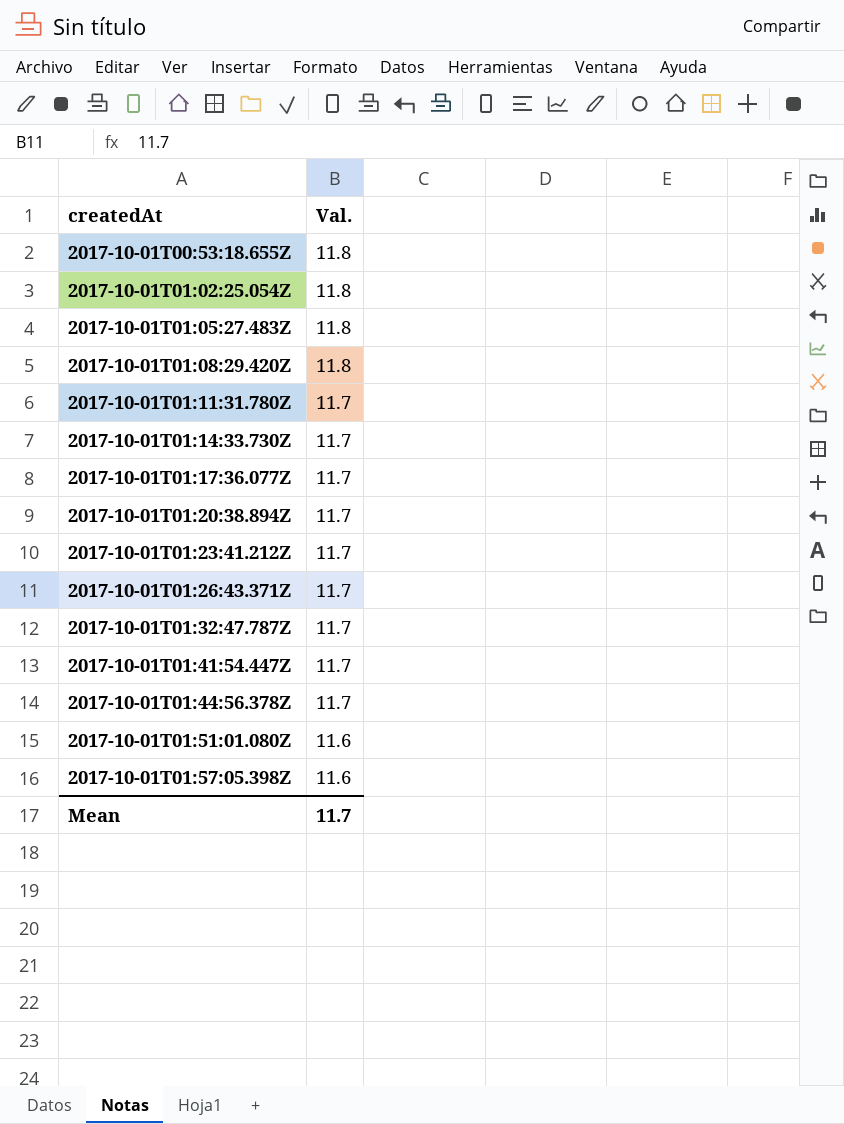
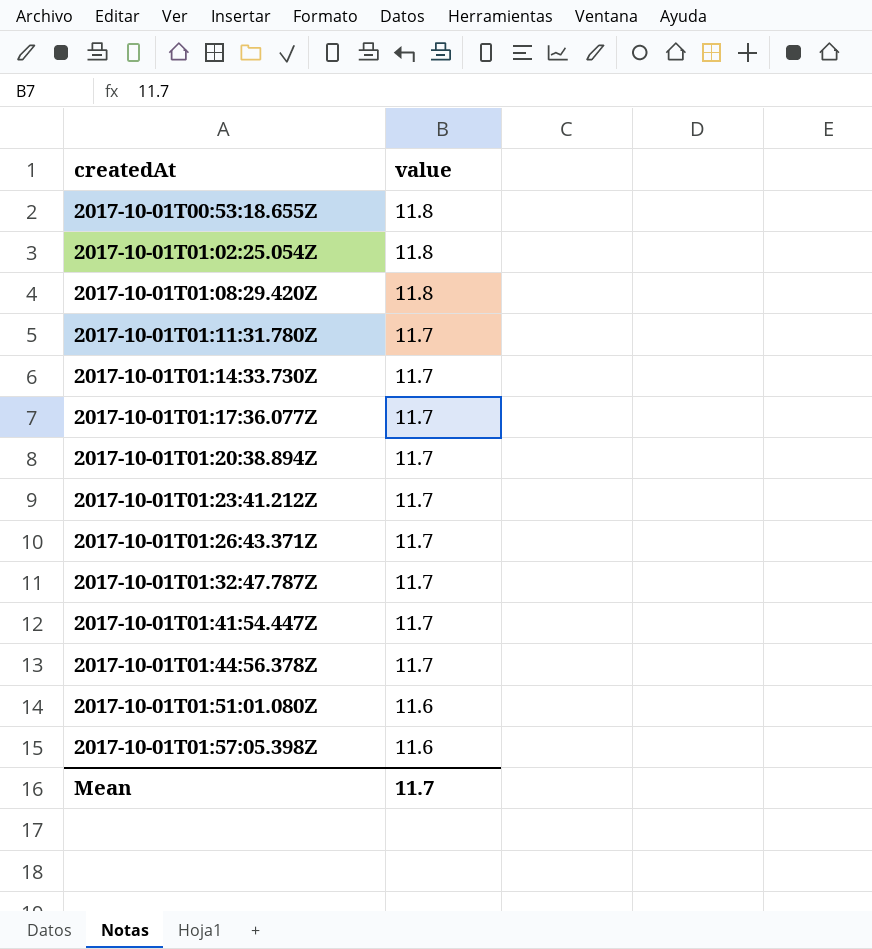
column name: Val. -> value
row 2017-10-01T01:05:27.483Z: 11.8 -> none

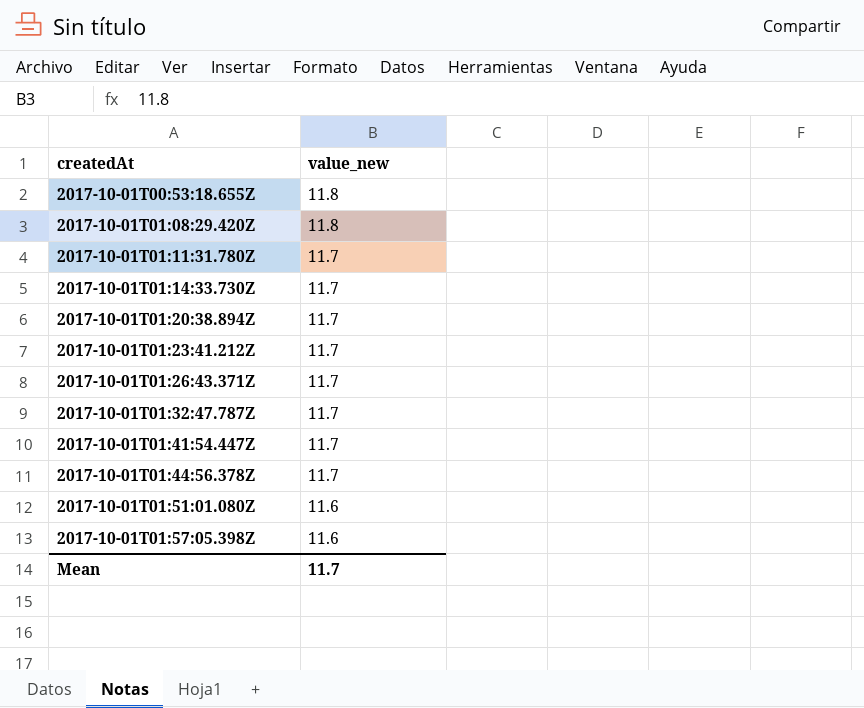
column name: value -> value_new
row 2017-10-01T01:02:25.054Z: 11.8 -> none
row 2017-10-01T01:17:36.077Z: 11.7 -> none

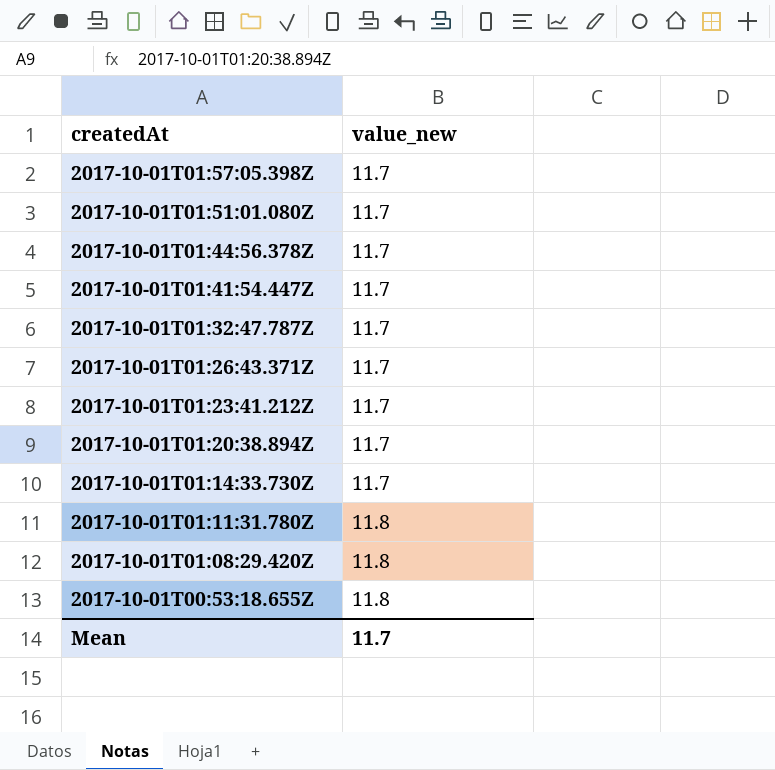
row order: createdAt ascending -> createdAt descending
2017-10-01T01:57:05.398Z | value_new: 11.6 -> 11.7
2017-10-01T01:51:01.080Z | value_new: 11.6 -> 11.7
2017-10-01T01:11:31.780Z | value_new: 11.7 -> 11.8

